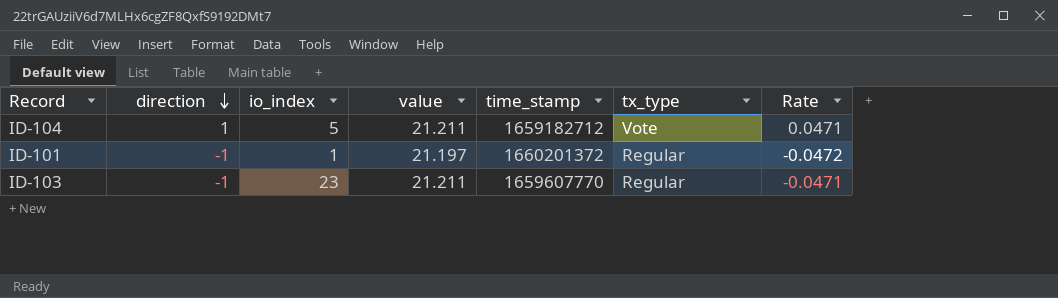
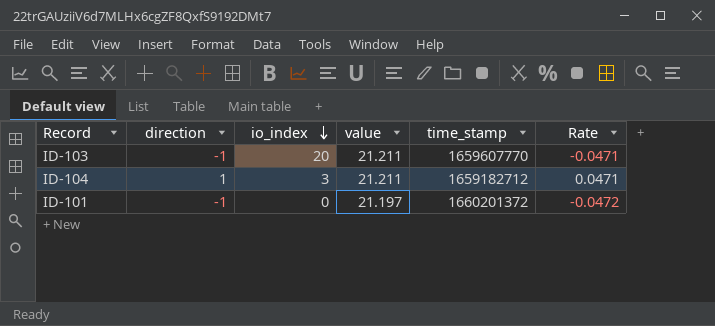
row order: direction descending -> io_index descending
column tx_type | position: 6 -> none
ID-103 | io_index: 23 -> 20
ID-104 | io_index: 5 -> 3
ID-101 | io_index: 1 -> 0

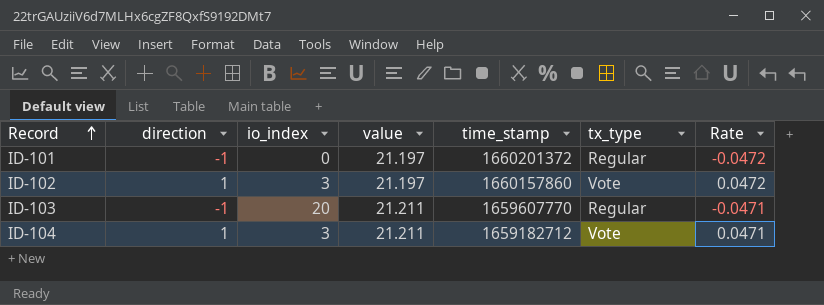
row order: io_index descending -> Record ascending
column tx_type | position: none -> 6
row ID-102: none -> 1 | 3 | 21.197 | 1660157860 | Vote | 0.0472

